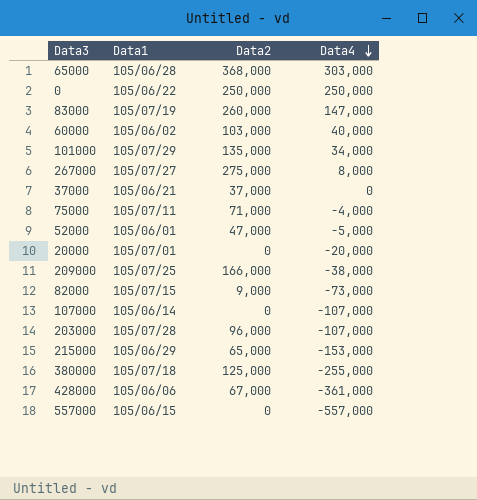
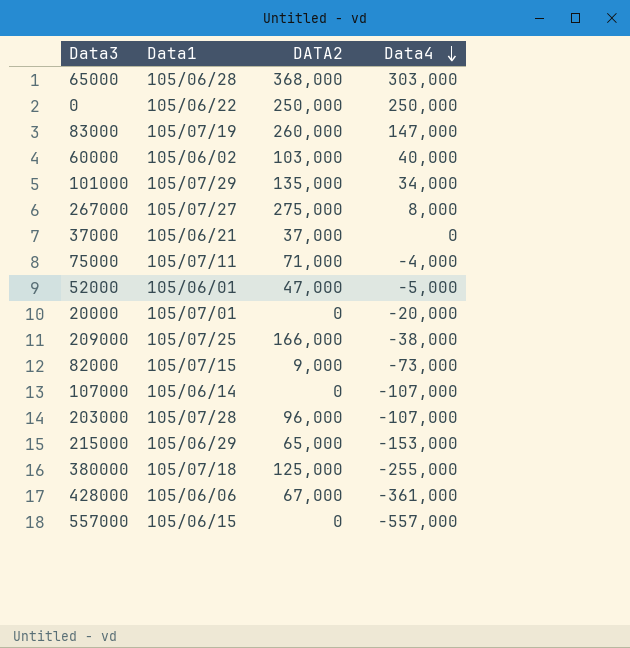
column name: Data2 -> DATA2

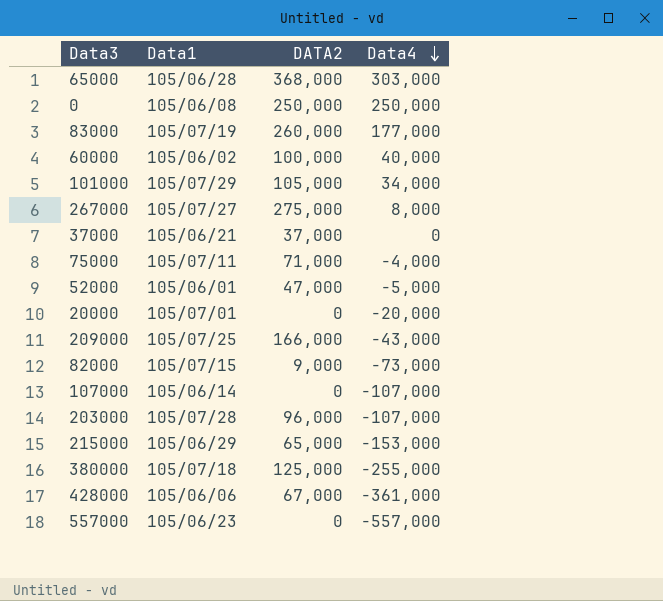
0 | Data1: 105/06/22 -> 105/06/08
83000 | Data4: 147,000 -> 177,000
60000 | DATA2: 103,000 -> 100,000
101000 | DATA2: 135,000 -> 105,000
209000 | Data4: -38,000 -> -43,000
557000 | Data1: 105/06/15 -> 105/06/23

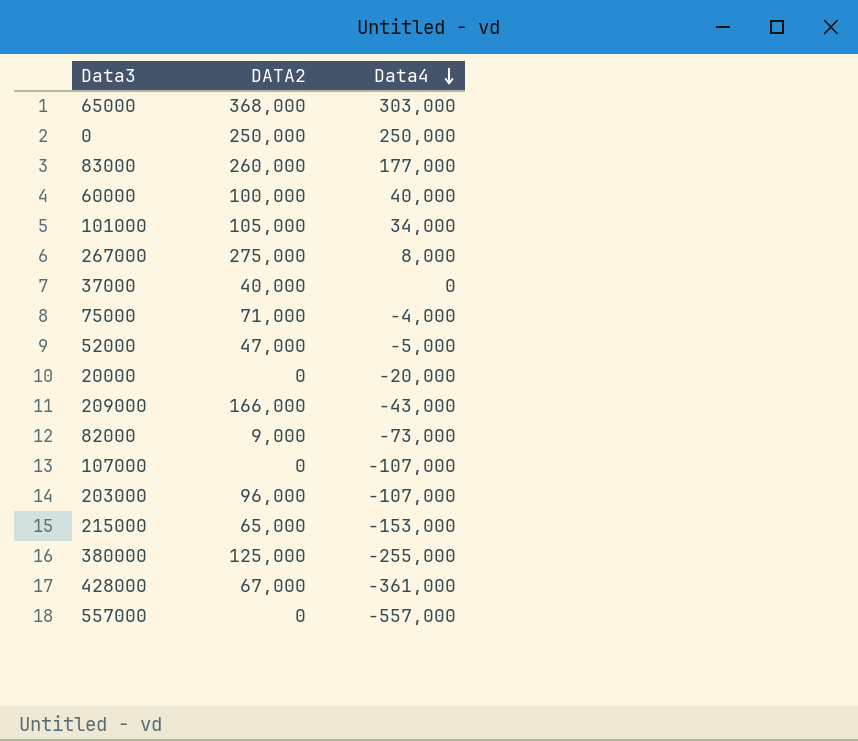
column Data1 | position: 2 -> none
37000 | DATA2: 37,000 -> 40,000

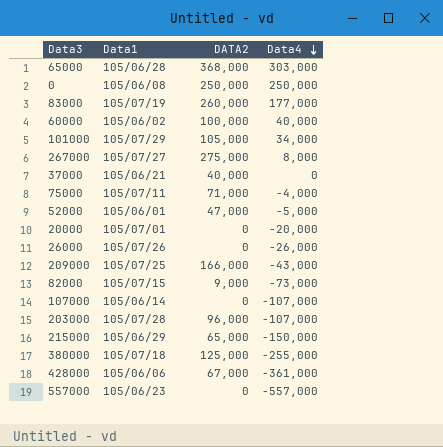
column Data1 | position: none -> 2
row 26000: none -> 105/07/26 | 0 | -26,000
215000 | Data4: -153,000 -> -150,000

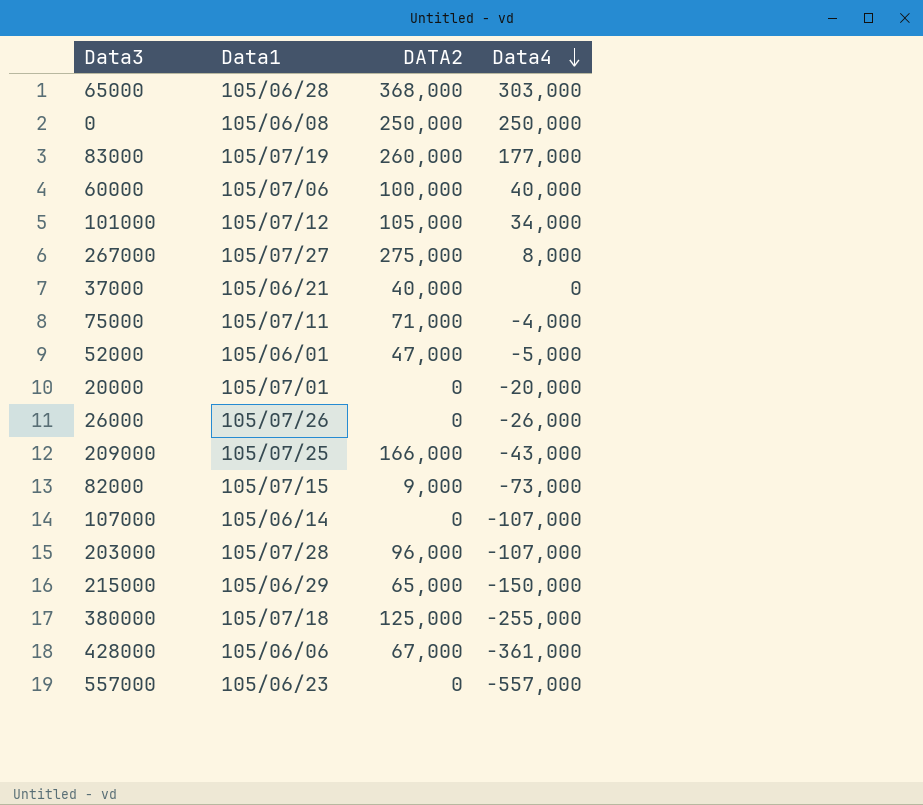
60000 | Data1: 105/06/02 -> 105/07/06
101000 | Data1: 105/07/29 -> 105/07/12

